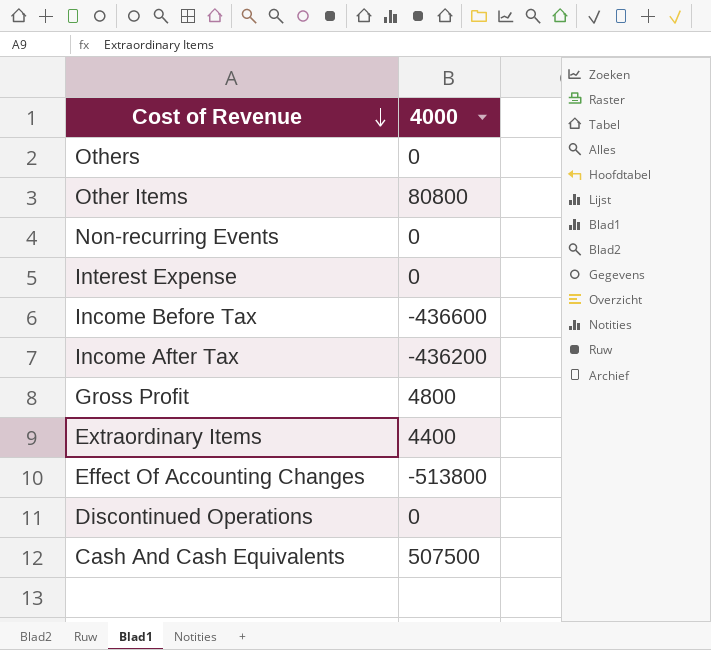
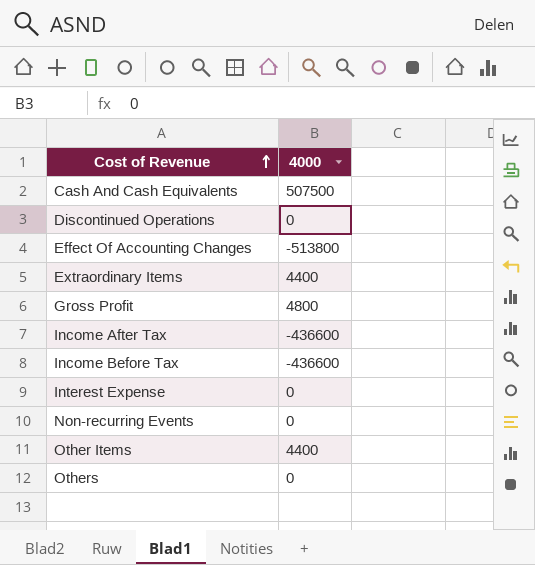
row order: Cost of Revenue descending -> Cost of Revenue ascending
Income After Tax | 4000: -436200 -> -436600
Other Items | 4000: 80800 -> 4400

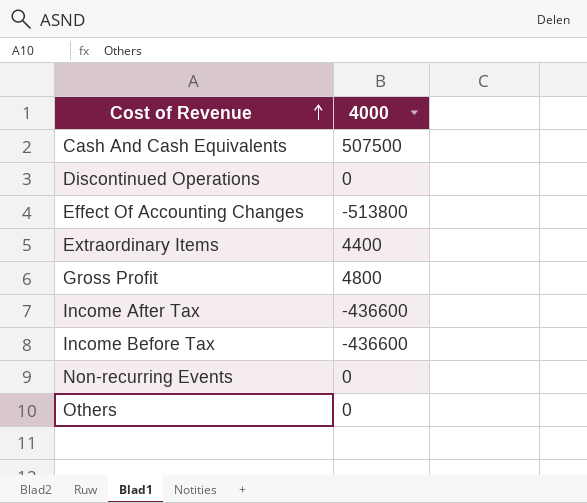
row Interest Expense: 0 -> none
row Other Items: 4400 -> none

